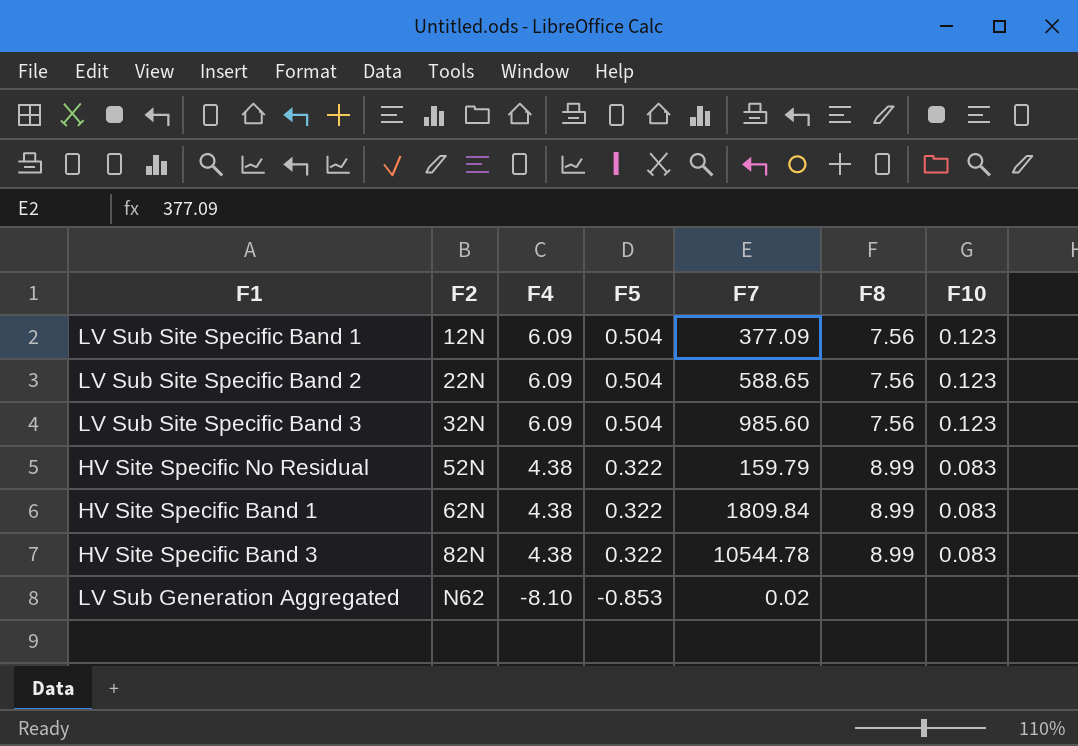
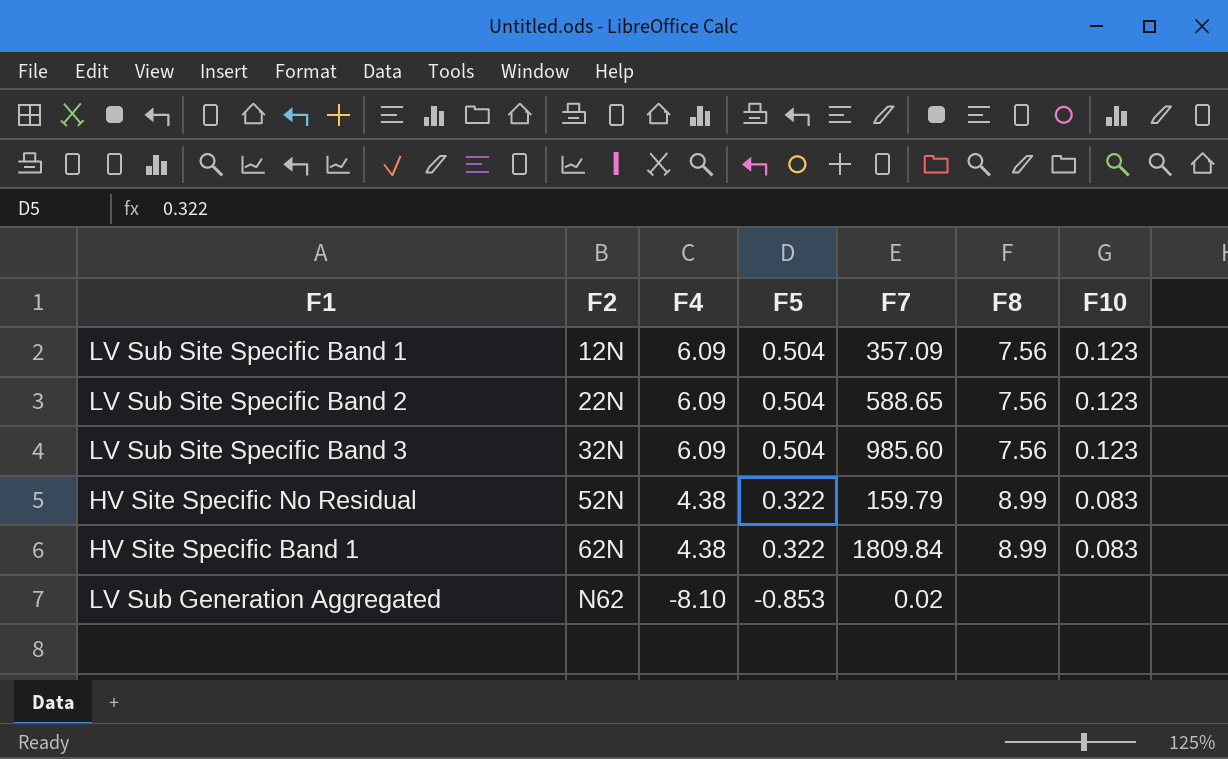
row HV Site Specific Band 3: 82N | 4.38 | 0.322 | 10544.78 | 8.99 | 0.083 -> none
LV Sub Site Specific Band 1 | F7: 377.09 -> 357.09

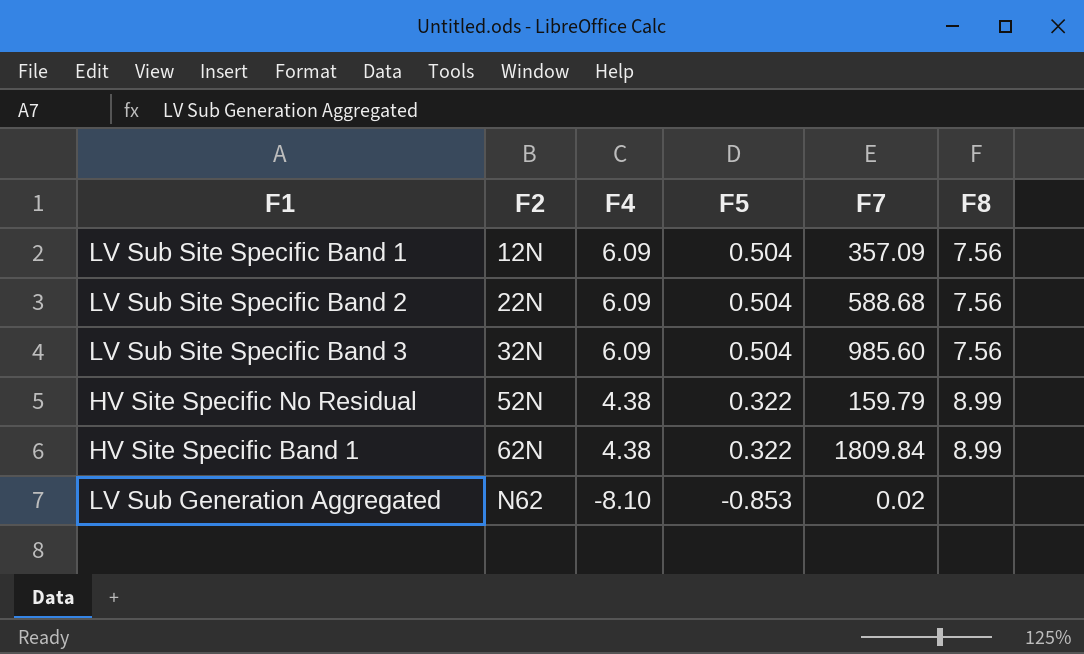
column F10 | position: 7 -> none
LV Sub Site Specific Band 2 | F7: 588.65 -> 588.68

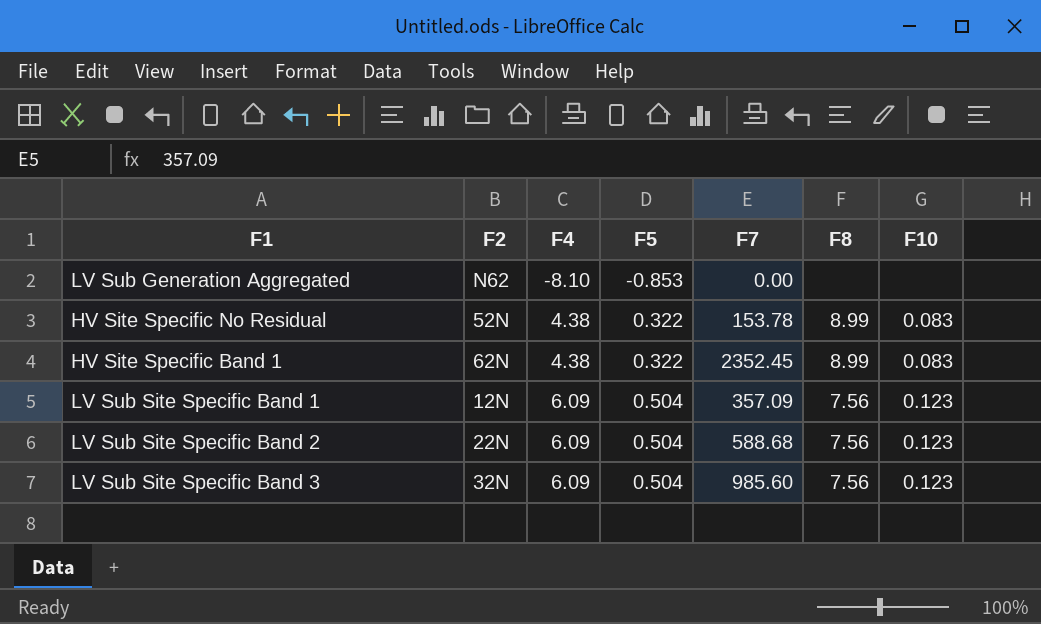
row order: F2 ascending -> F4 ascending
column F10 | position: none -> 7
LV Sub Generation Aggregated | F7: 0.02 -> 0.00
HV Site Specific No Residual | F7: 159.79 -> 153.78
HV Site Specific Band 1 | F7: 1809.84 -> 2352.45

